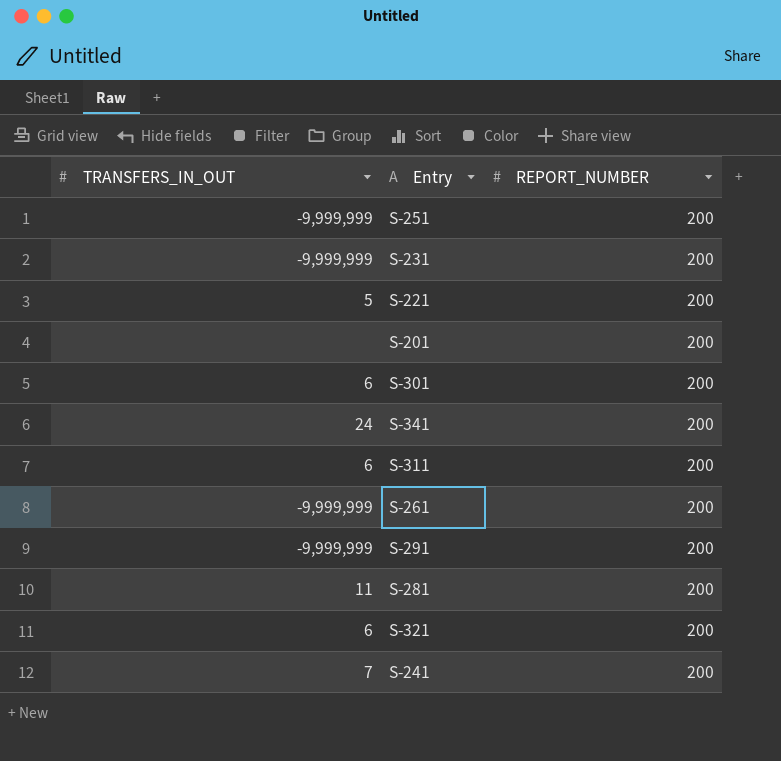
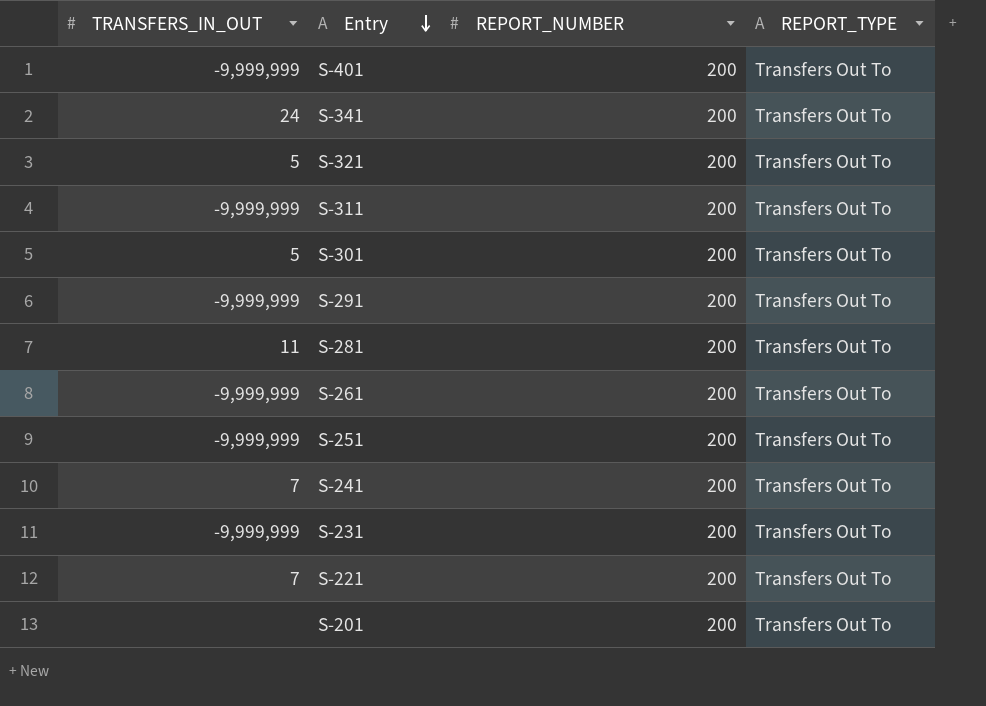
row order: none -> Entry descending
column REPORT_TYPE | position: none -> 4
row S-401: none -> -9,999,999 | 200 | Transfers Out To
S-321 | TRANSFERS_IN_OUT: 6 -> 5
S-311 | TRANSFERS_IN_OUT: 6 -> -9,999,999
S-301 | TRANSFERS_IN_OUT: 6 -> 5
S-221 | TRANSFERS_IN_OUT: 5 -> 7

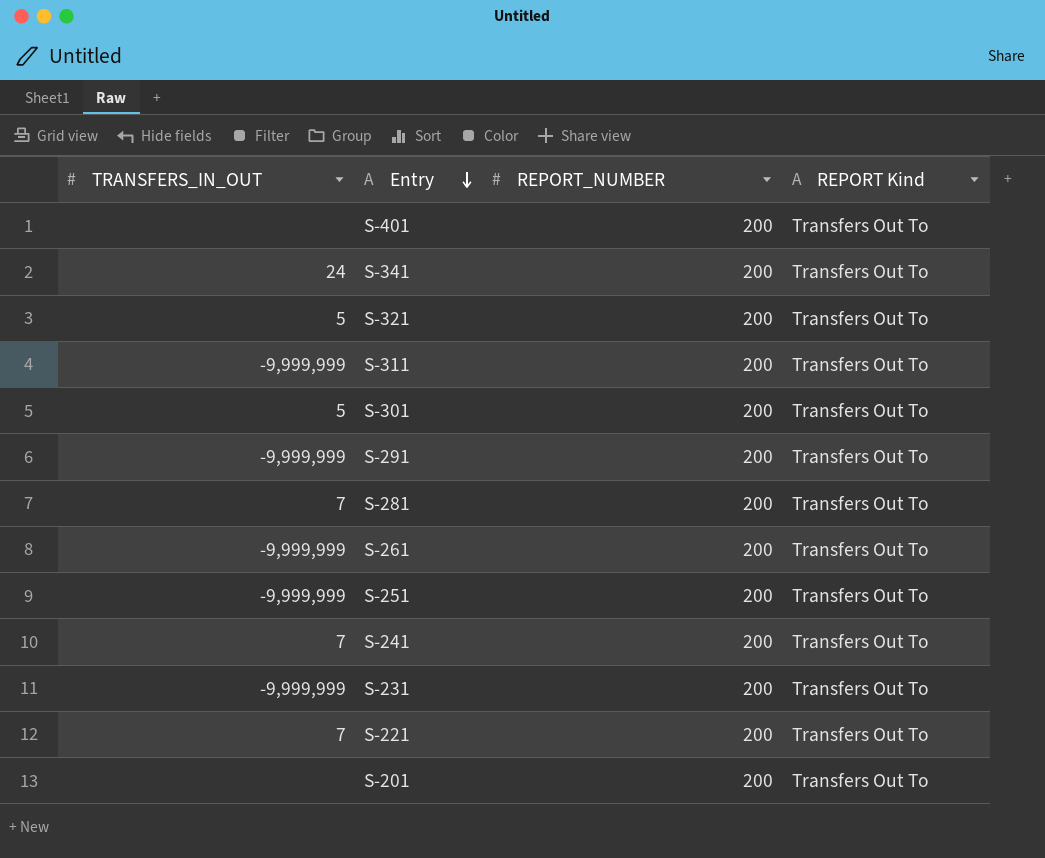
column name: REPORT_TYPE -> REPORT Kind
S-401 | TRANSFERS_IN_OUT: -9,999,999 -> none
S-281 | TRANSFERS_IN_OUT: 11 -> 7

